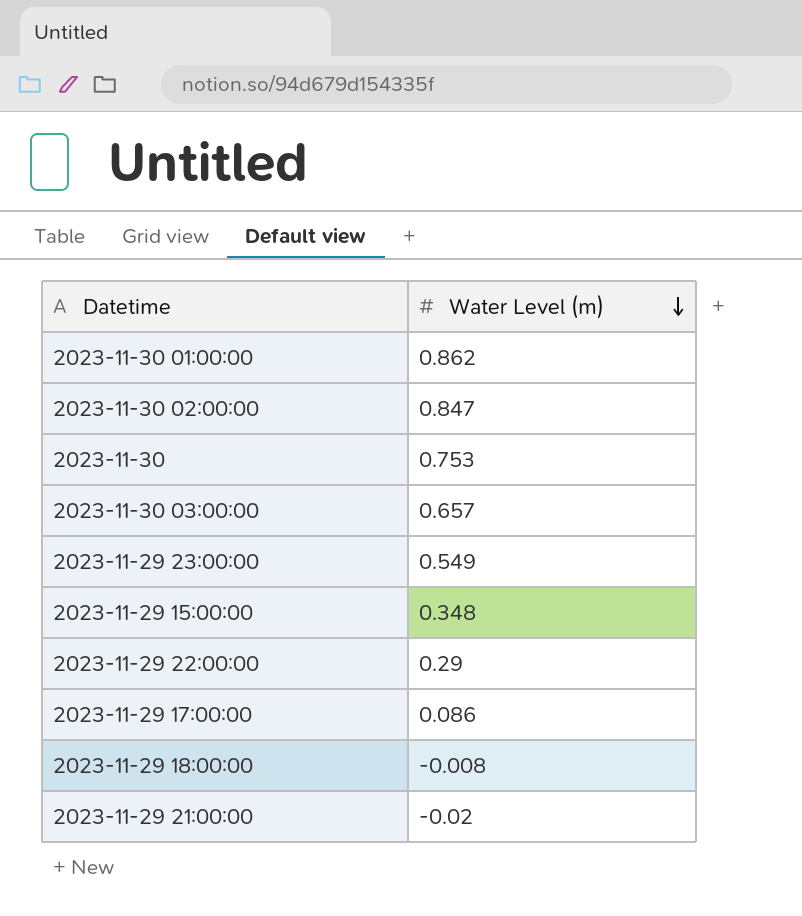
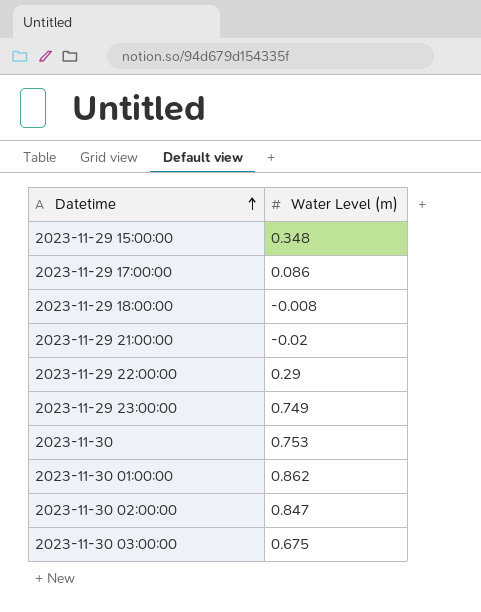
row order: Water Level (m) descending -> Datetime ascending
2023-11-29 23:00:00 | Water Level (m): 0.549 -> 0.749
2023-11-30 03:00:00 | Water Level (m): 0.657 -> 0.675

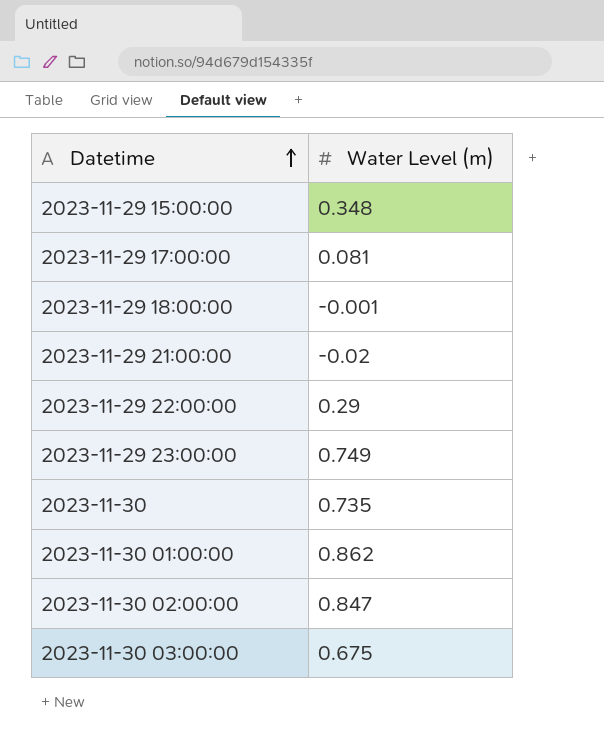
2023-11-29 17:00:00 | Water Level (m): 0.086 -> 0.081
2023-11-29 18:00:00 | Water Level (m): -0.008 -> -0.001
2023-11-30 | Water Level (m): 0.753 -> 0.735

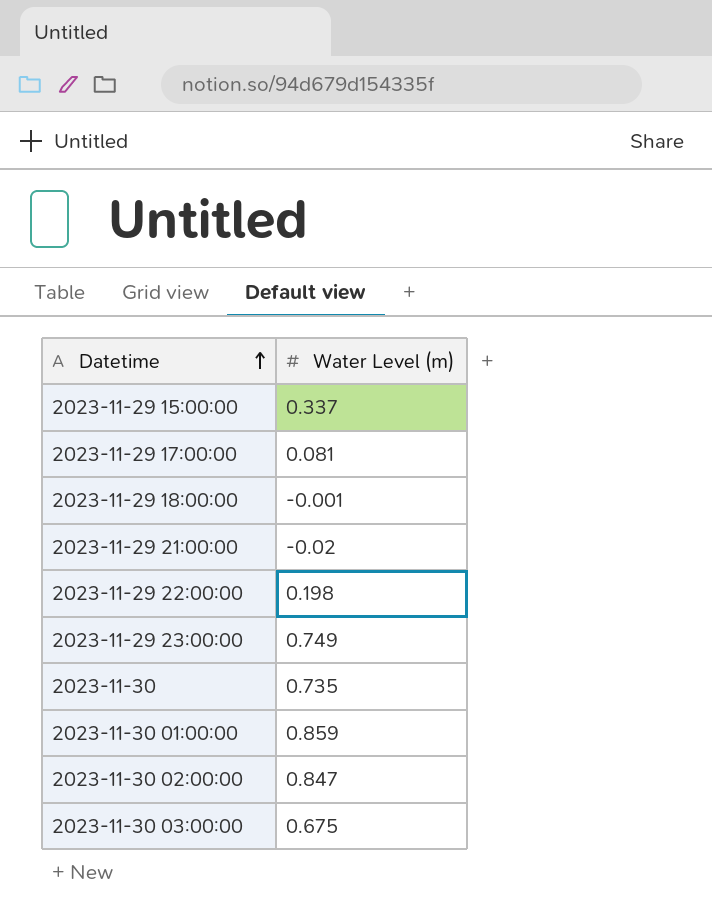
2023-11-29 15:00:00 | Water Level (m): 0.348 -> 0.337
2023-11-29 22:00:00 | Water Level (m): 0.29 -> 0.198
2023-11-30 01:00:00 | Water Level (m): 0.862 -> 0.859

